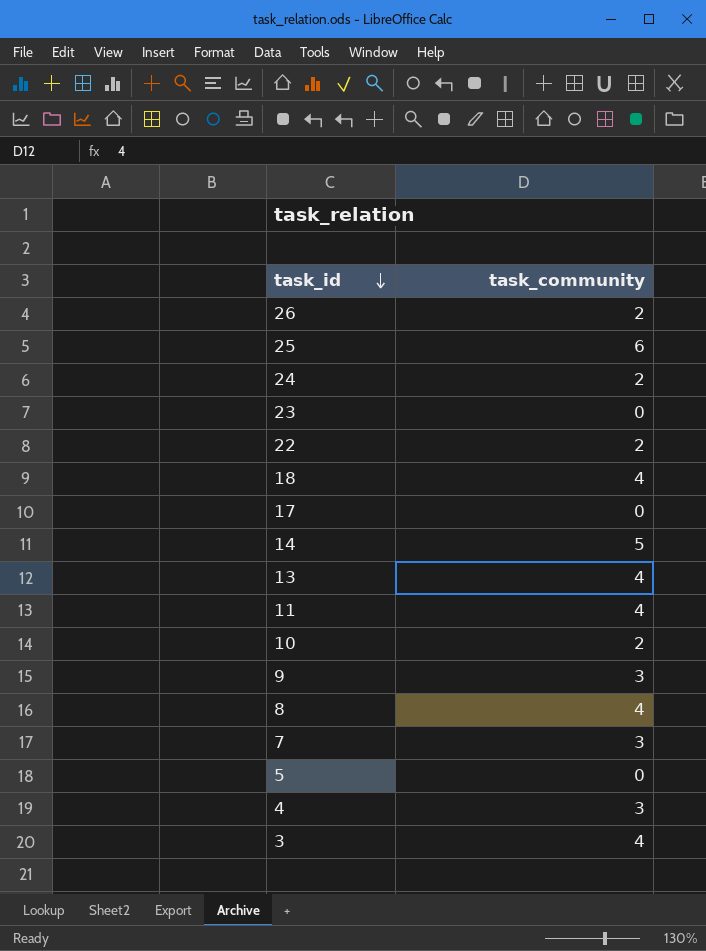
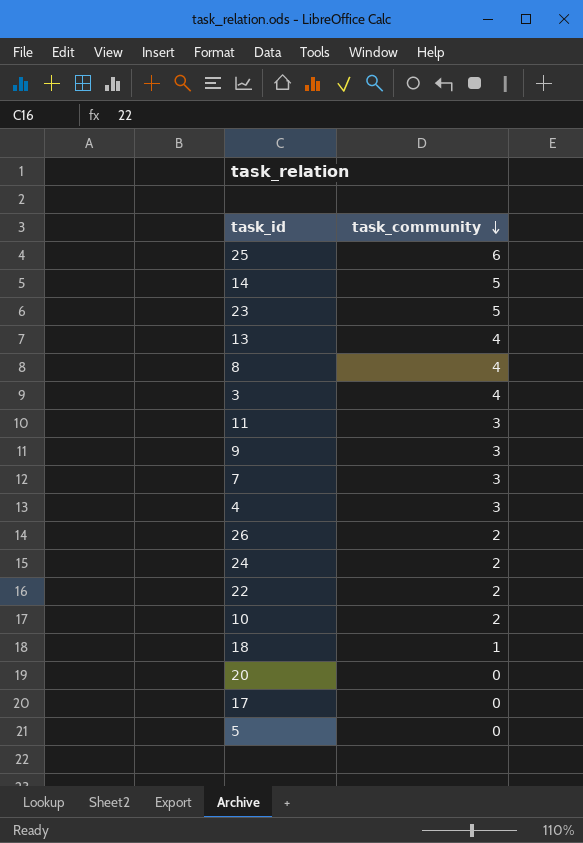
row order: task_id descending -> task_community descending
23 | task_community: 0 -> 5
11 | task_community: 4 -> 3
18 | task_community: 4 -> 1
row 20: none -> 0

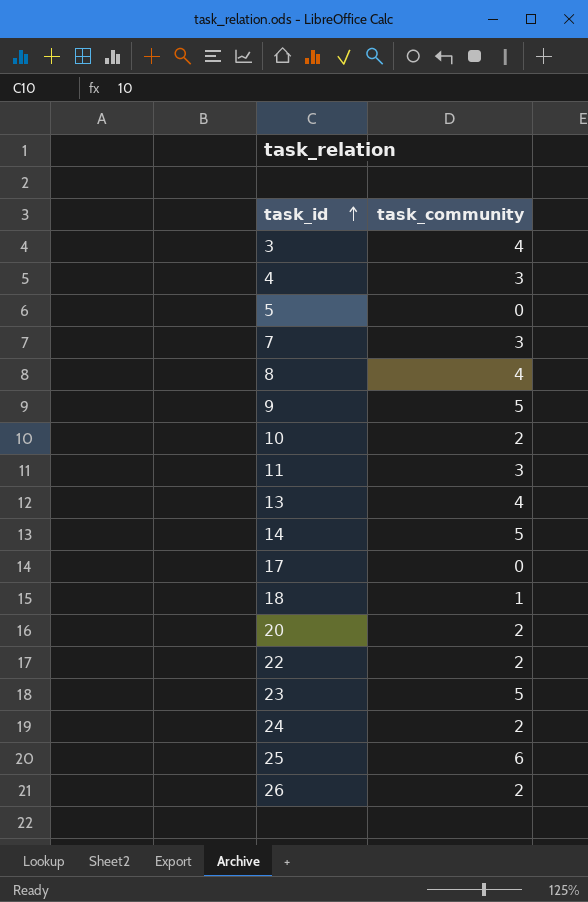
row order: task_community descending -> task_id ascending
9 | task_community: 3 -> 5
20 | task_community: 0 -> 2

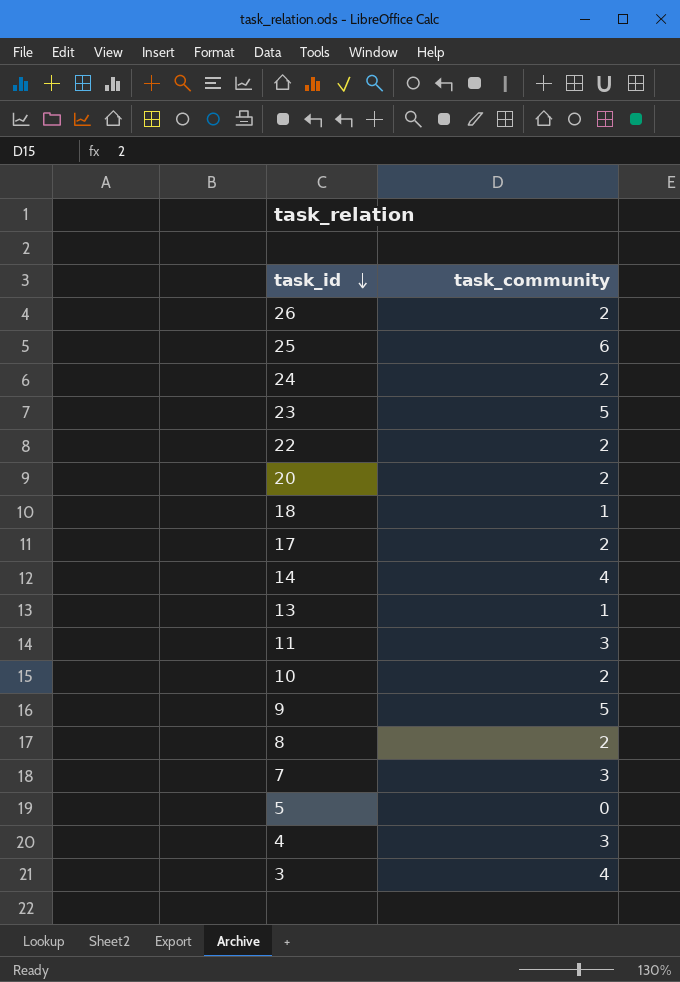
row order: task_id ascending -> task_id descending
17 | task_community: 0 -> 2
14 | task_community: 5 -> 4
13 | task_community: 4 -> 1
8 | task_community: 4 -> 2

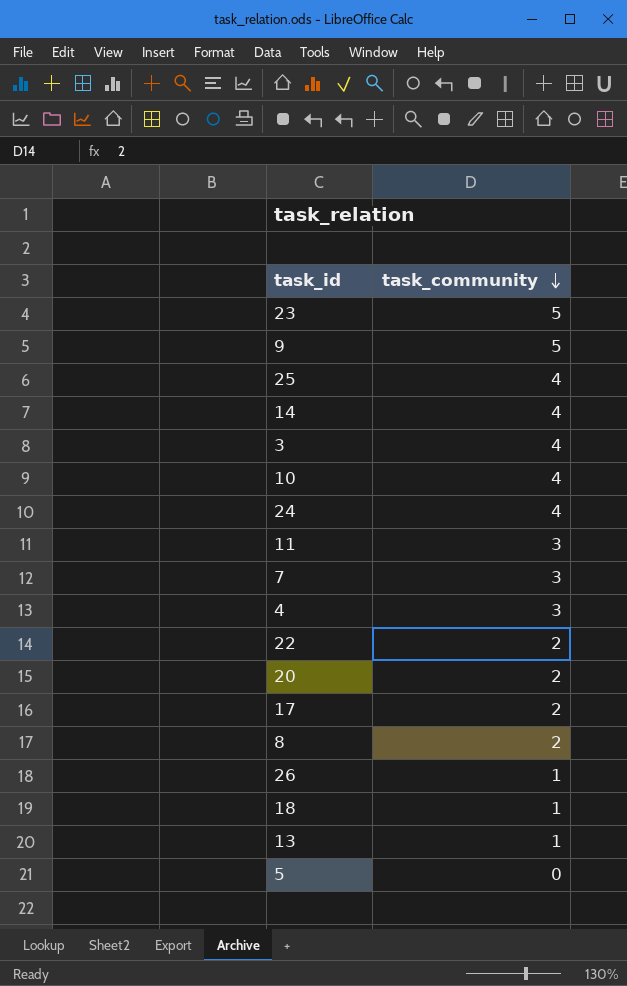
row order: task_id descending -> task_community descending
25 | task_community: 6 -> 4
10 | task_community: 2 -> 4
24 | task_community: 2 -> 4
26 | task_community: 2 -> 1

